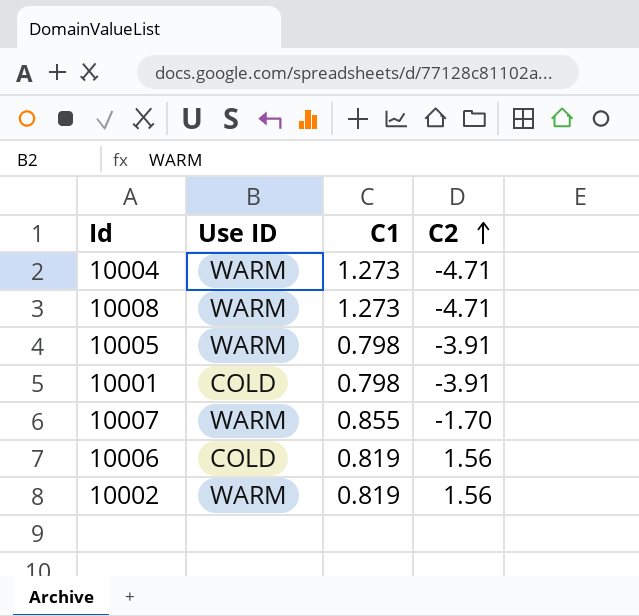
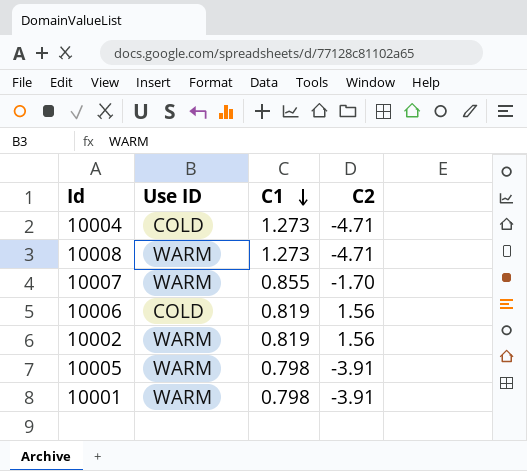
row order: C2 ascending -> C1 descending
10004 | Use ID: WARM -> COLD
10001 | Use ID: COLD -> WARM

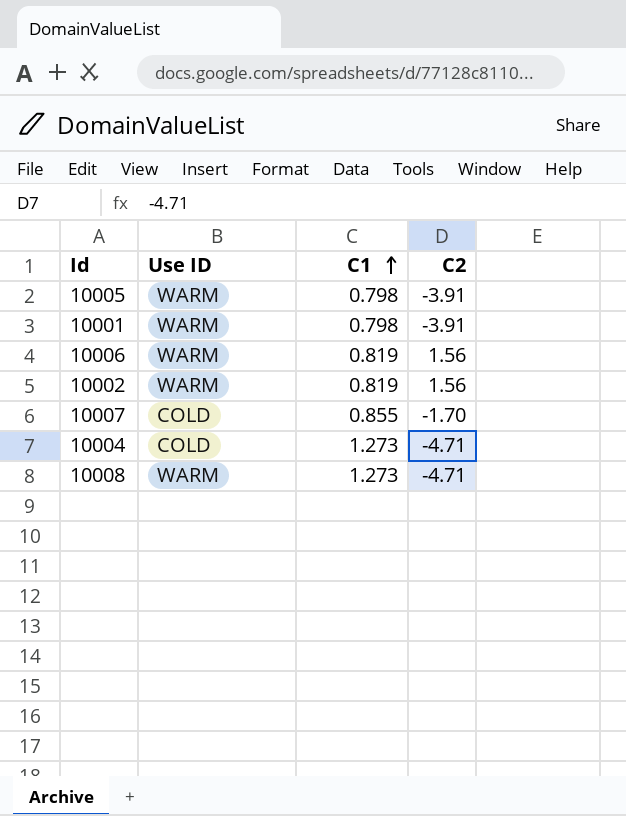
row order: C1 descending -> C1 ascending
10006 | Use ID: COLD -> WARM
10007 | Use ID: WARM -> COLD

